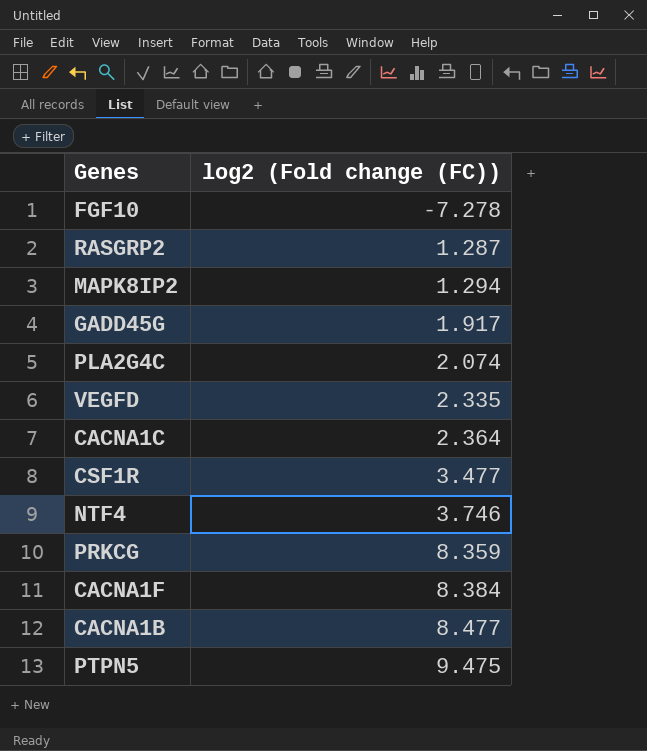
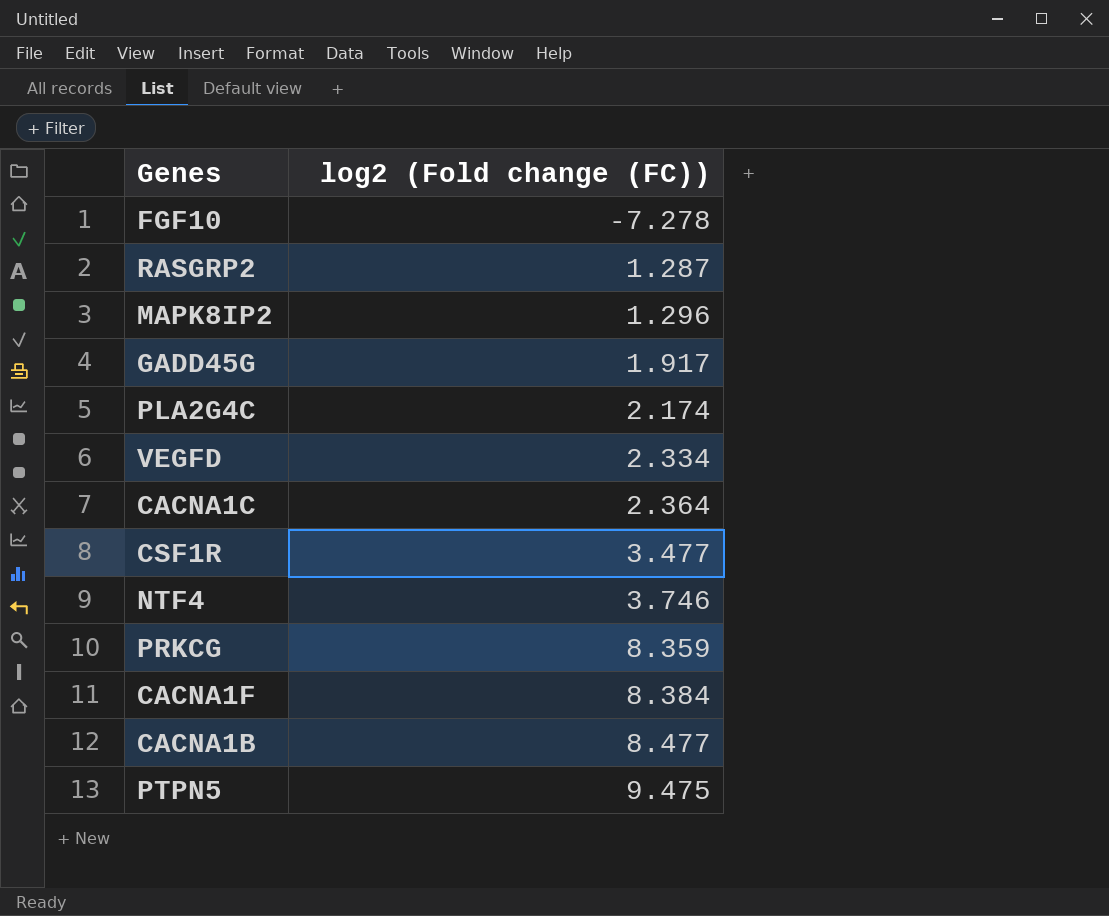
MAPK8IP2 | log2 (Fold change (FC)): 1.294 -> 1.296
PLA2G4C | log2 (Fold change (FC)): 2.074 -> 2.174
VEGFD | log2 (Fold change (FC)): 2.335 -> 2.334

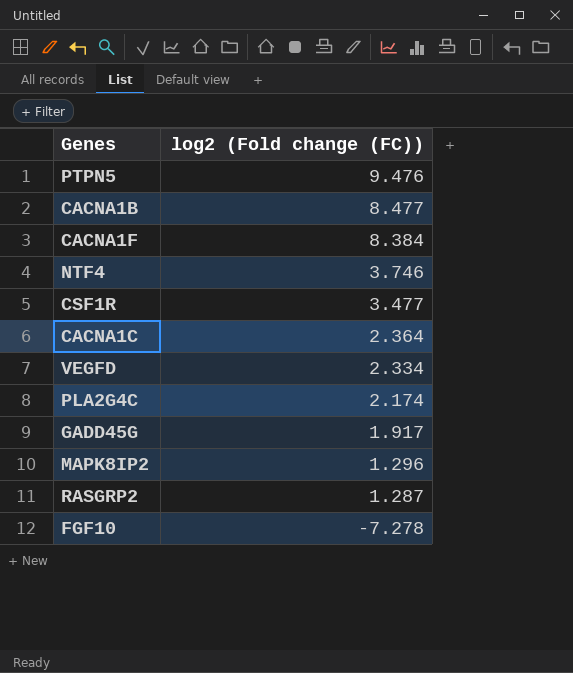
row order: log2 (Fold change (FC)) ascending -> log2 (Fold change (FC)) descending
row PRKCG: 8.359 -> none
PTPN5 | log2 (Fold change (FC)): 9.475 -> 9.476

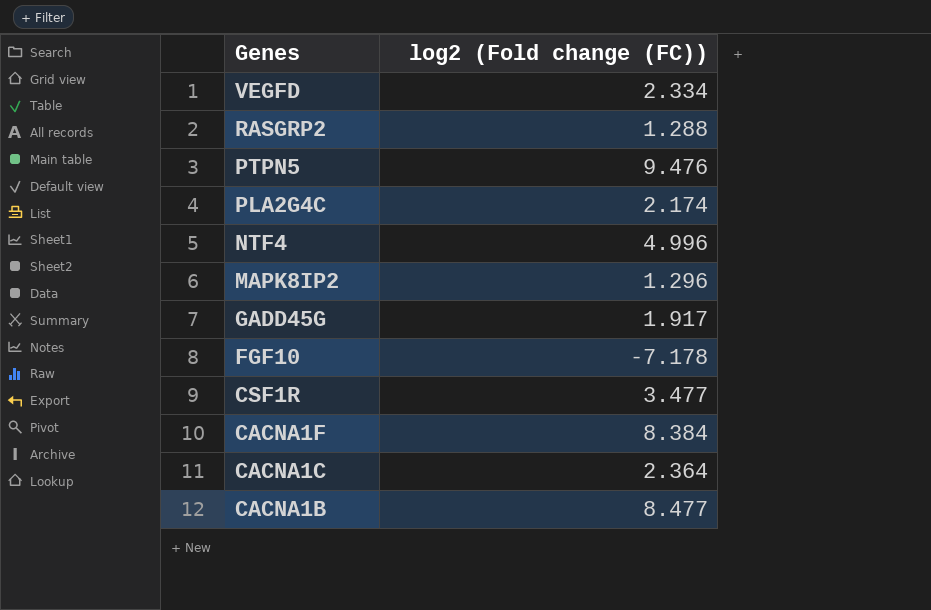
row order: log2 (Fold change (FC)) descending -> Genes descending
RASGRP2 | log2 (Fold change (FC)): 1.287 -> 1.288
NTF4 | log2 (Fold change (FC)): 3.746 -> 4.996
FGF10 | log2 (Fold change (FC)): -7.278 -> -7.178

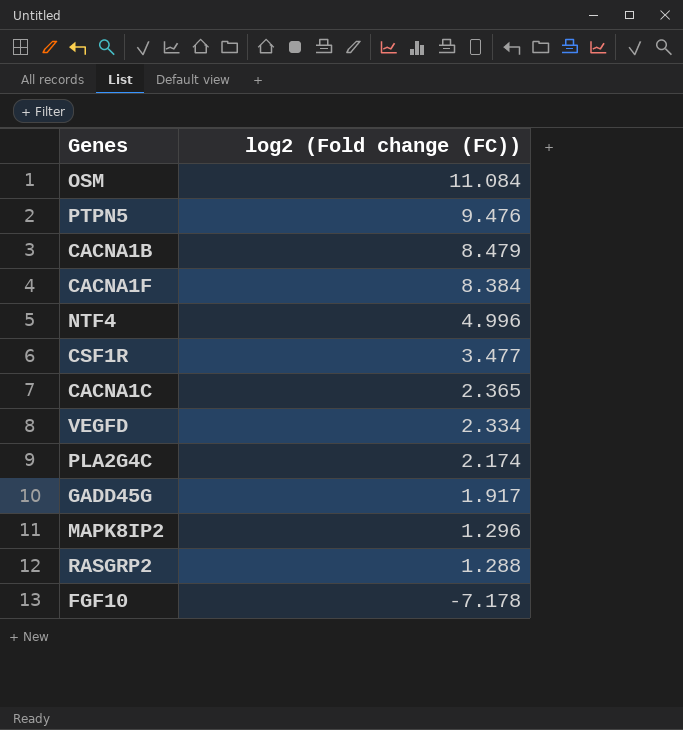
row order: Genes descending -> log2 (Fold change (FC)) descending
row OSM: none -> 11.084
CACNA1B | log2 (Fold change (FC)): 8.477 -> 8.479
CACNA1C | log2 (Fold change (FC)): 2.364 -> 2.365

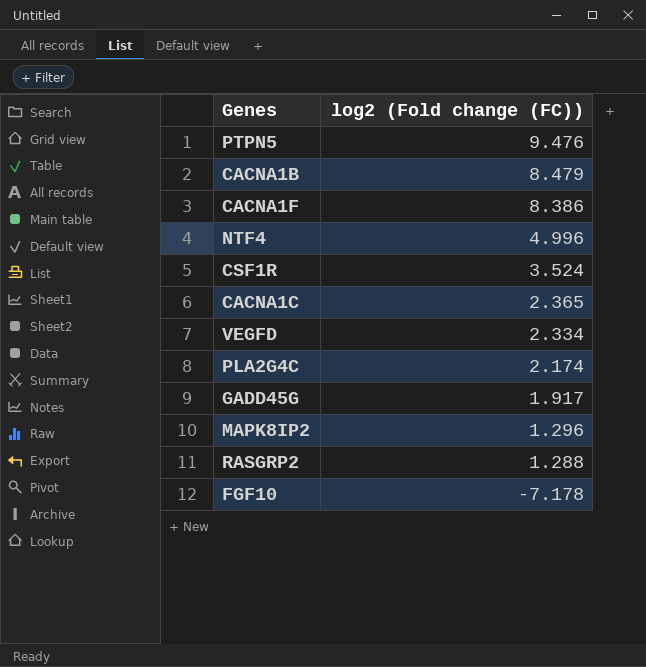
row OSM: 11.084 -> none
CACNA1F | log2 (Fold change (FC)): 8.384 -> 8.386
CSF1R | log2 (Fold change (FC)): 3.477 -> 3.524

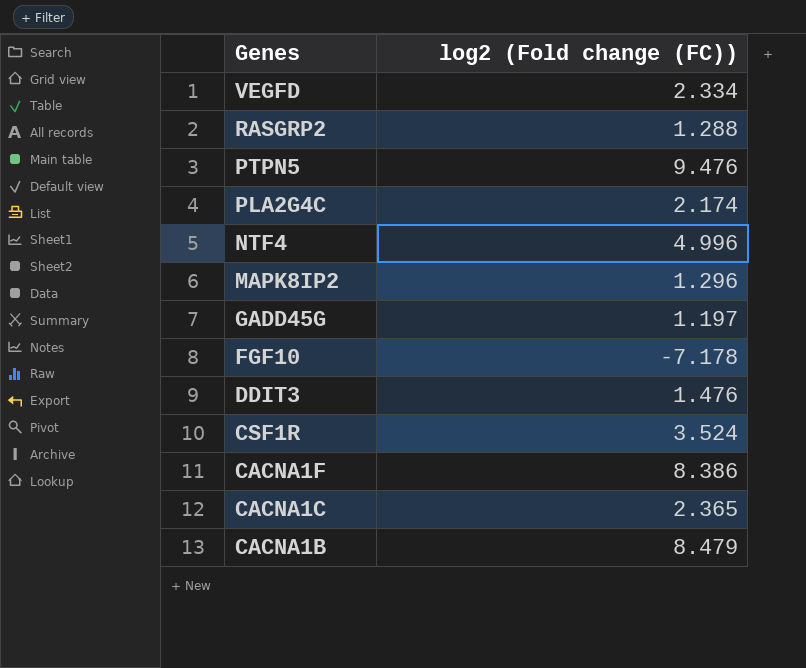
row order: log2 (Fold change (FC)) descending -> Genes descending
GADD45G | log2 (Fold change (FC)): 1.917 -> 1.197
row DDIT3: none -> 1.476

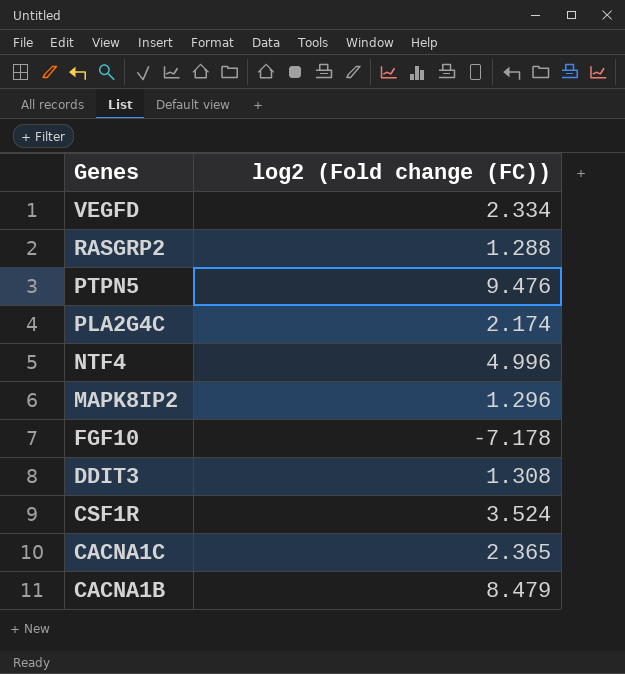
row GADD45G: 1.197 -> none
row CACNA1F: 8.386 -> none
DDIT3 | log2 (Fold change (FC)): 1.476 -> 1.308

